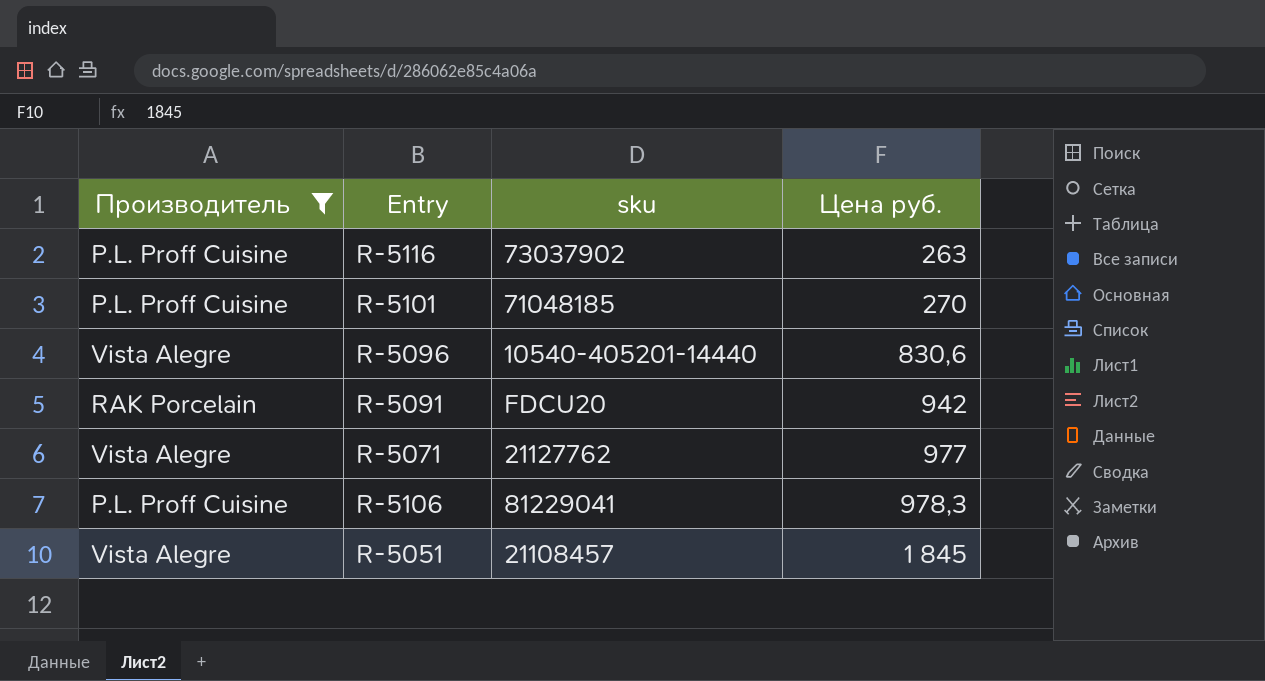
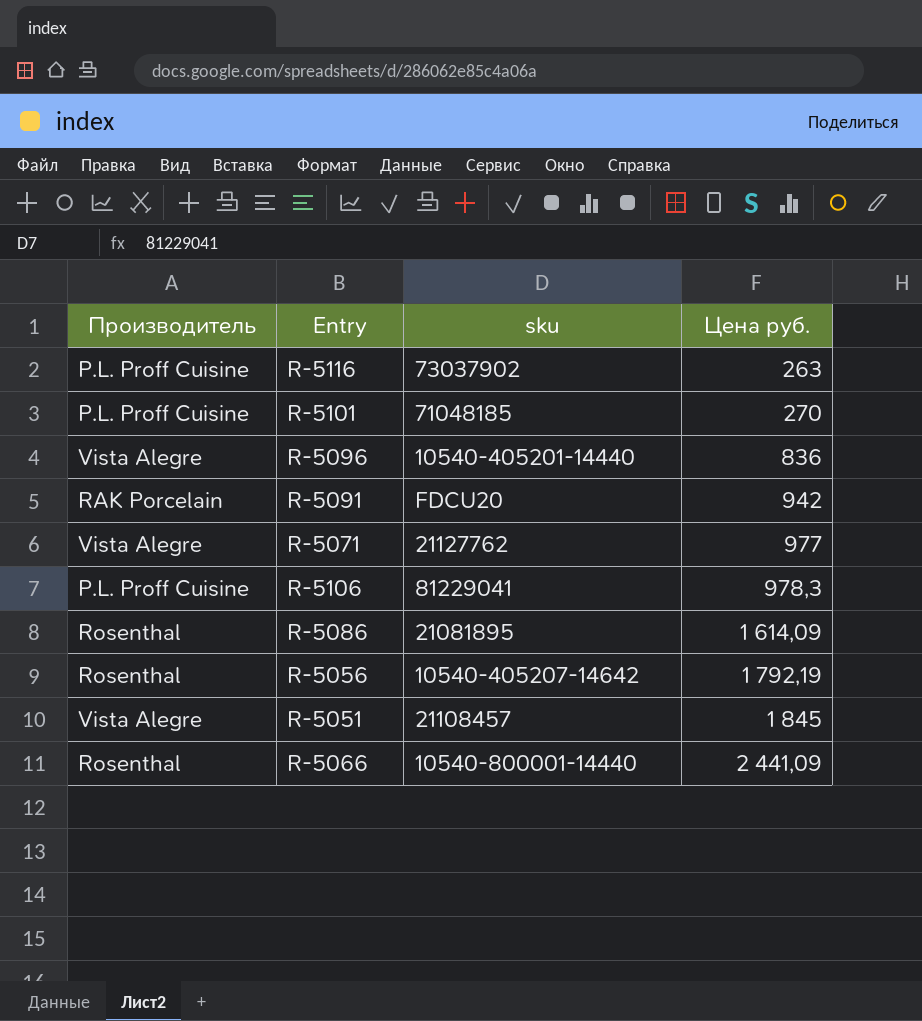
filter: Производитель != Rosenthal -> none
R-5096 | Цена руб.: 830,6 -> 836

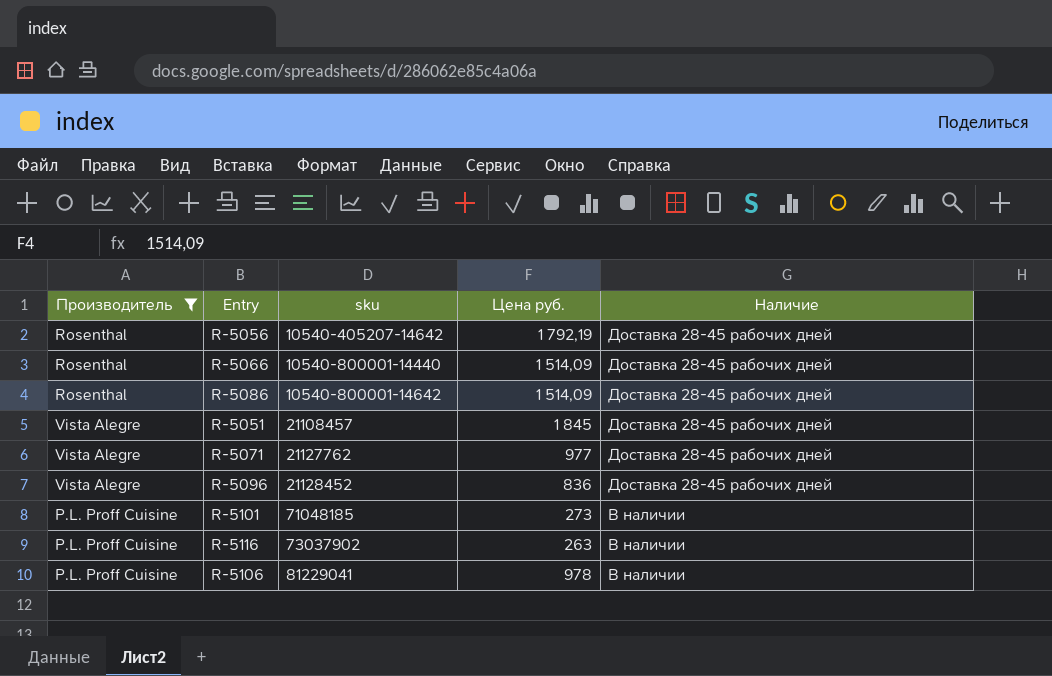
filter: none -> Производитель != RAK Porcelain
row order: Цена руб. ascending -> sku ascending
column Наличие | position: none -> 5
R-5066 | Цена руб.: 2 441,09 -> 1 514,09
R-5086 | sku: 21081895 -> 10540-800001-14642
R-5086 | Цена руб.: 1 614,09 -> 1 514,09
R-5096 | sku: 10540-405201-14440 -> 21128452
R-5101 | Цена руб.: 270 -> 273
R-5106 | Цена руб.: 978,3 -> 978

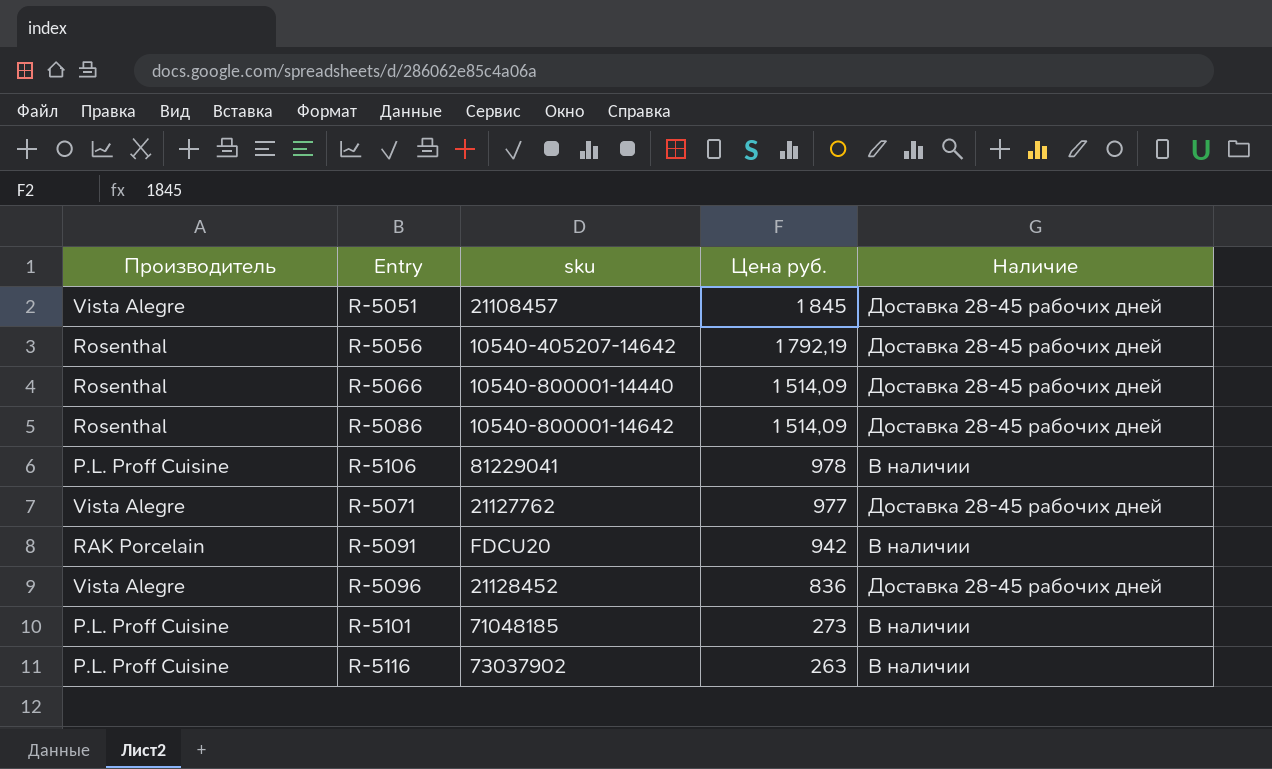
filter: Производитель != RAK Porcelain -> none
row order: sku ascending -> Цена руб. descending

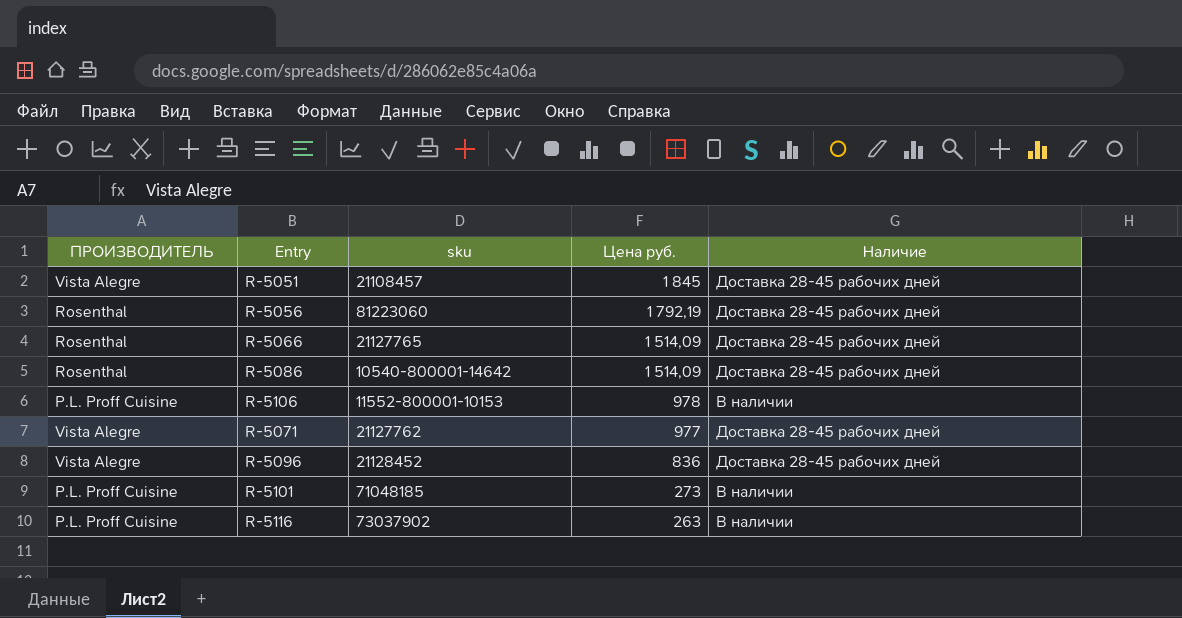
column name: Производитель -> ПРОИЗВОДИТЕЛЬ
row R-5091: RAK Porcelain | FDCU20 | 942 | В наличии -> none
R-5056 | sku: 10540-405207-14642 -> 81223060
R-5066 | sku: 10540-800001-14440 -> 21127765
R-5106 | sku: 81229041 -> 11552-800001-10153

